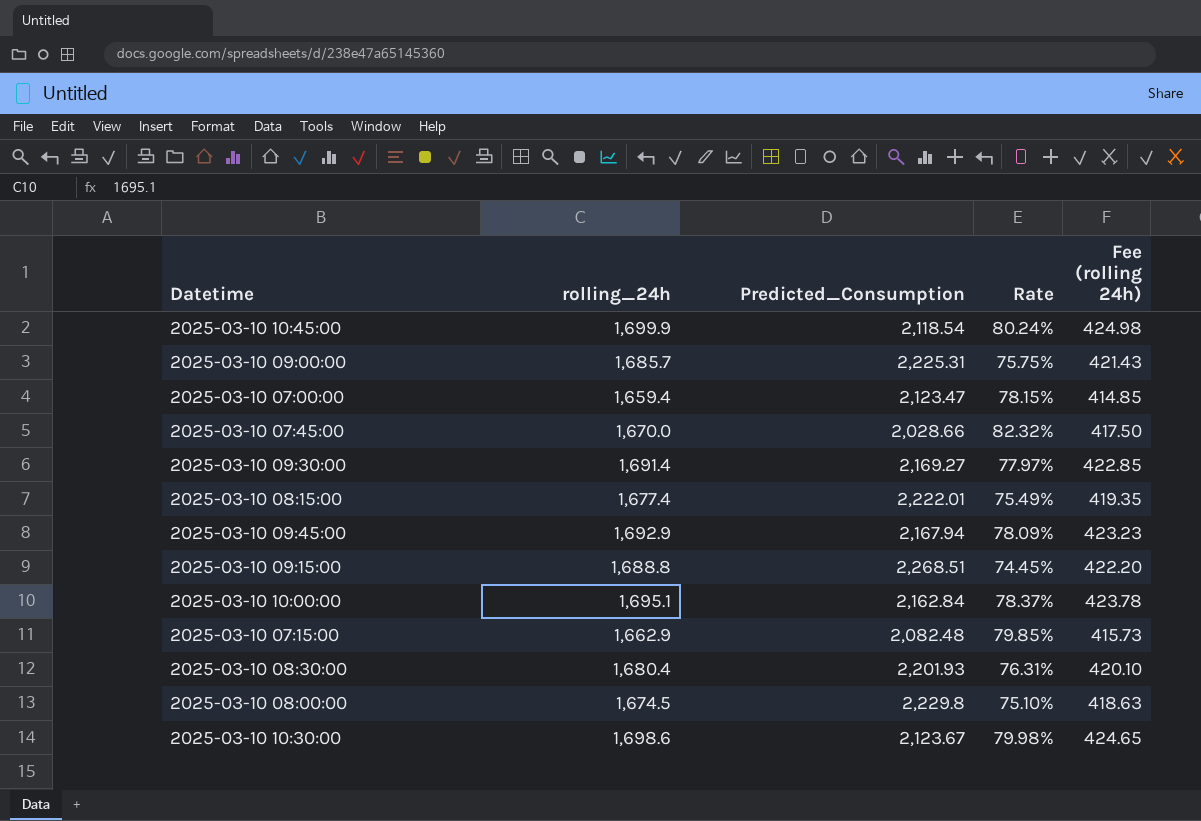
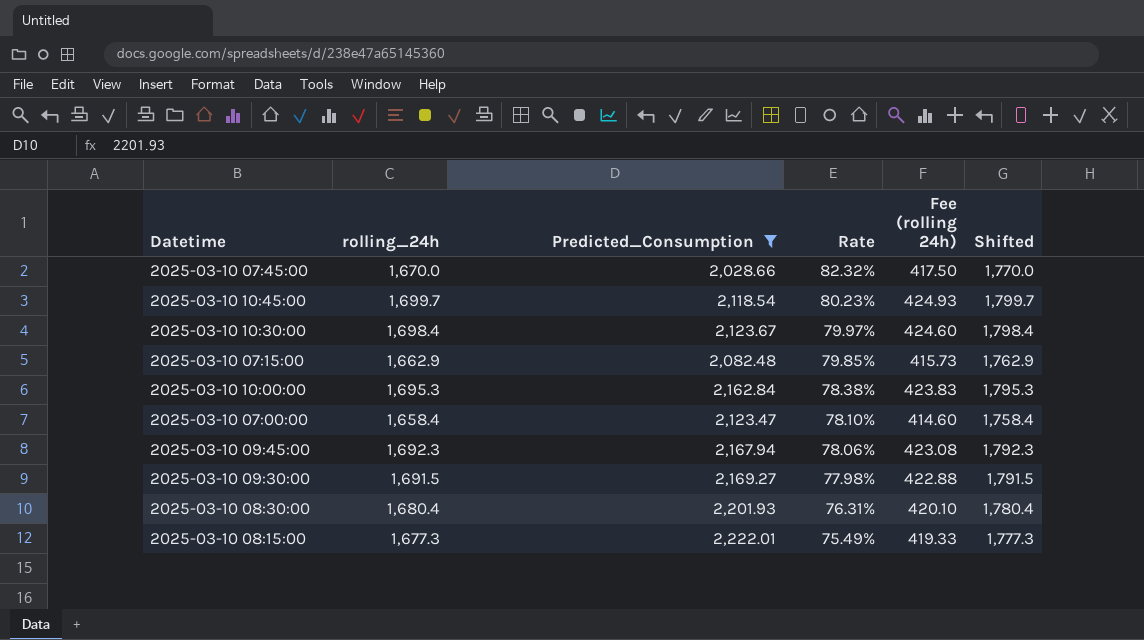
filter: none -> Predicted_Consumption <= 2,222.01
row order: none -> Rate descending
column Shifted | formula: none -> [rolling_24h] + 100
2025-03-10 10:45:00 | rolling_24h: 1,699.9 -> 1,699.7
2025-03-10 10:45:00 | Rate: 80.24% -> 80.23%
2025-03-10 10:45:00 | Fee (rolling 24h): 424.98 -> 424.93
2025-03-10 10:30:00 | rolling_24h: 1,698.6 -> 1,698.4
2025-03-10 10:30:00 | Rate: 79.98% -> 79.97%
2025-03-10 10:30:00 | Fee (rolling 24h): 424.65 -> 424.60
2025-03-10 10:00:00 | rolling_24h: 1,695.1 -> 1,695.3
2025-03-10 10:00:00 | Rate: 78.37% -> 78.38%
2025-03-10 10:00:00 | Fee (rolling 24h): 423.78 -> 423.83
2025-03-10 07:00:00 | rolling_24h: 1,659.4 -> 1,658.4
2025-03-10 07:00:00 | Rate: 78.15% -> 78.10%
2025-03-10 07:00:00 | Fee (rolling 24h): 414.85 -> 414.60
2025-03-10 09:45:00 | rolling_24h: 1,692.9 -> 1,692.3
2025-03-10 09:45:00 | Rate: 78.09% -> 78.06%
2025-03-10 09:45:00 | Fee (rolling 24h): 423.23 -> 423.08
2025-03-10 09:30:00 | rolling_24h: 1,691.4 -> 1,691.5
2025-03-10 09:30:00 | Rate: 77.97% -> 77.98%
2025-03-10 09:30:00 | Fee (rolling 24h): 422.85 -> 422.88
2025-03-10 08:15:00 | rolling_24h: 1,677.4 -> 1,677.3
2025-03-10 08:15:00 | Fee (rolling 24h): 419.35 -> 419.33

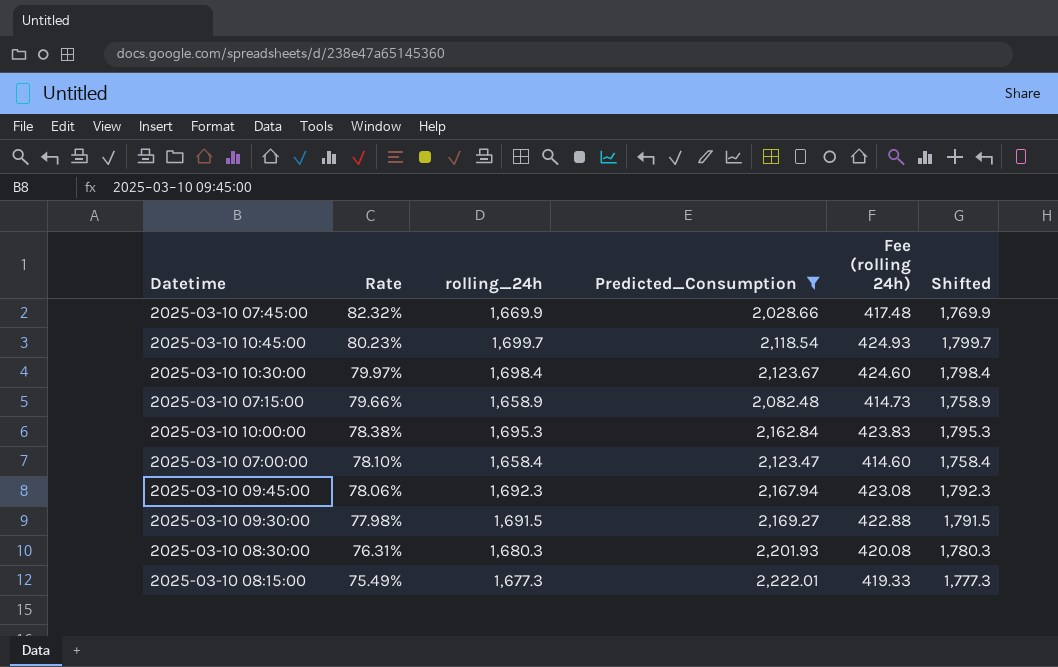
column Rate | position: 4 -> 2
2025-03-10 07:45:00 | rolling_24h: 1,670.0 -> 1,669.9
2025-03-10 07:45:00 | Fee (rolling 24h): 417.50 -> 417.48
2025-03-10 07:45:00 | Shifted: 1,770.0 -> 1,769.9
2025-03-10 07:15:00 | Rate: 79.85% -> 79.66%
2025-03-10 07:15:00 | rolling_24h: 1,662.9 -> 1,658.9
2025-03-10 07:15:00 | Fee (rolling 24h): 415.73 -> 414.73
2025-03-10 07:15:00 | Shifted: 1,762.9 -> 1,758.9
2025-03-10 08:30:00 | rolling_24h: 1,680.4 -> 1,680.3
2025-03-10 08:30:00 | Fee (rolling 24h): 420.10 -> 420.08
2025-03-10 08:30:00 | Shifted: 1,780.4 -> 1,780.3

